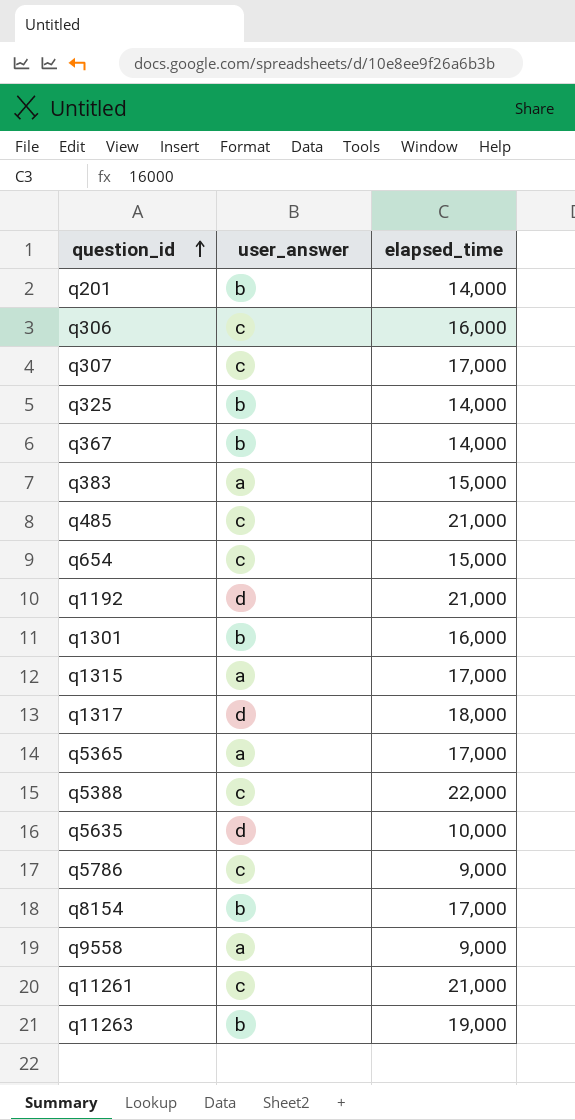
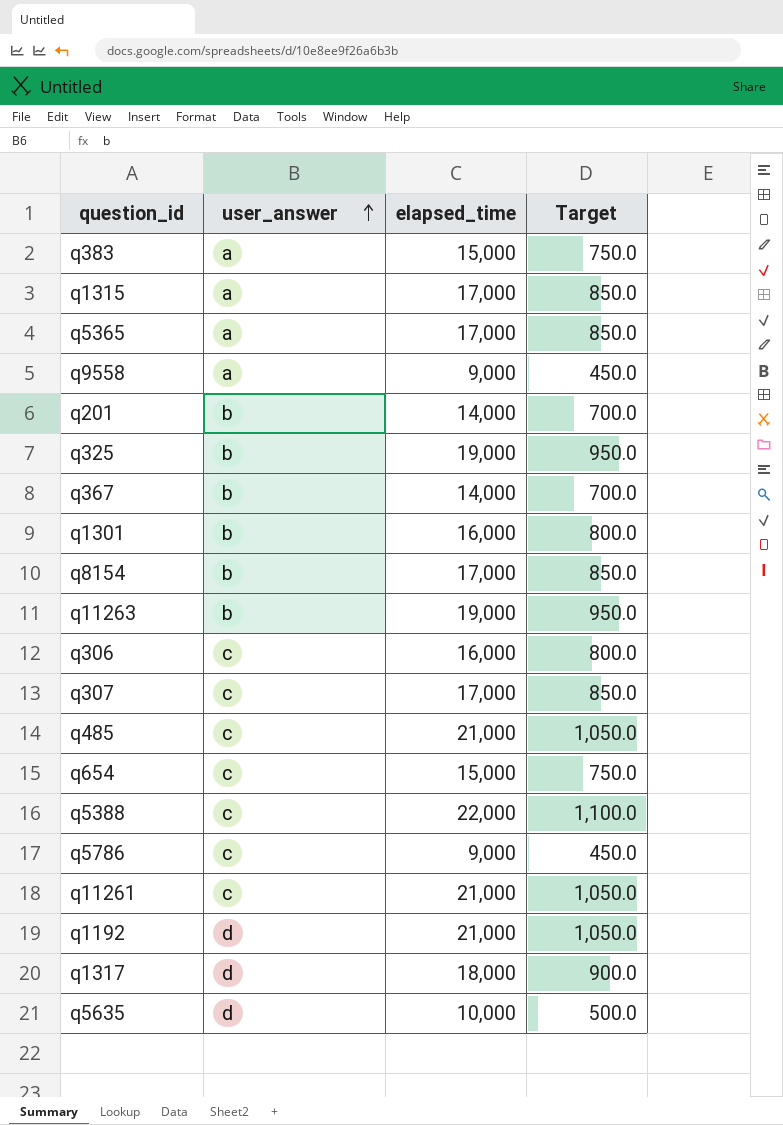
row order: question_id ascending -> user_answer ascending
column Target | formula: none -> [elapsed_time] * 0.05
q325 | elapsed_time: 14,000 -> 19,000

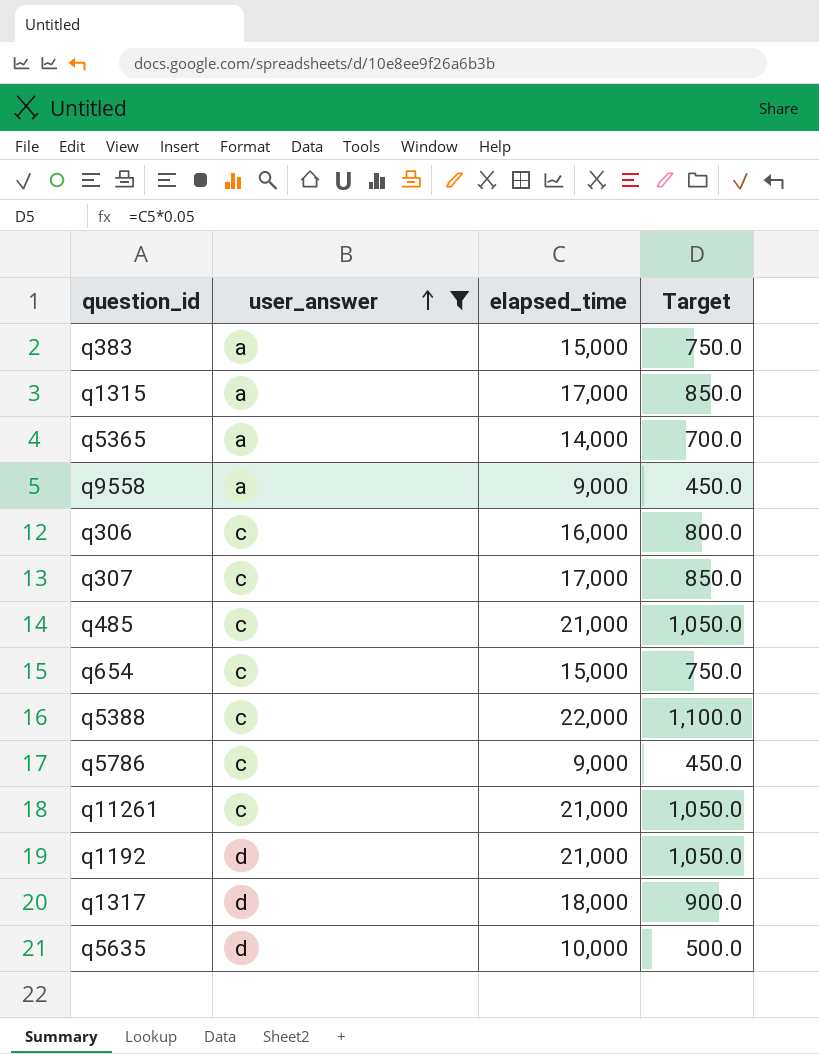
filter: none -> user_answer != b
q5365 | elapsed_time: 17,000 -> 14,000
q5365 | Target: 850.0 -> 700.0

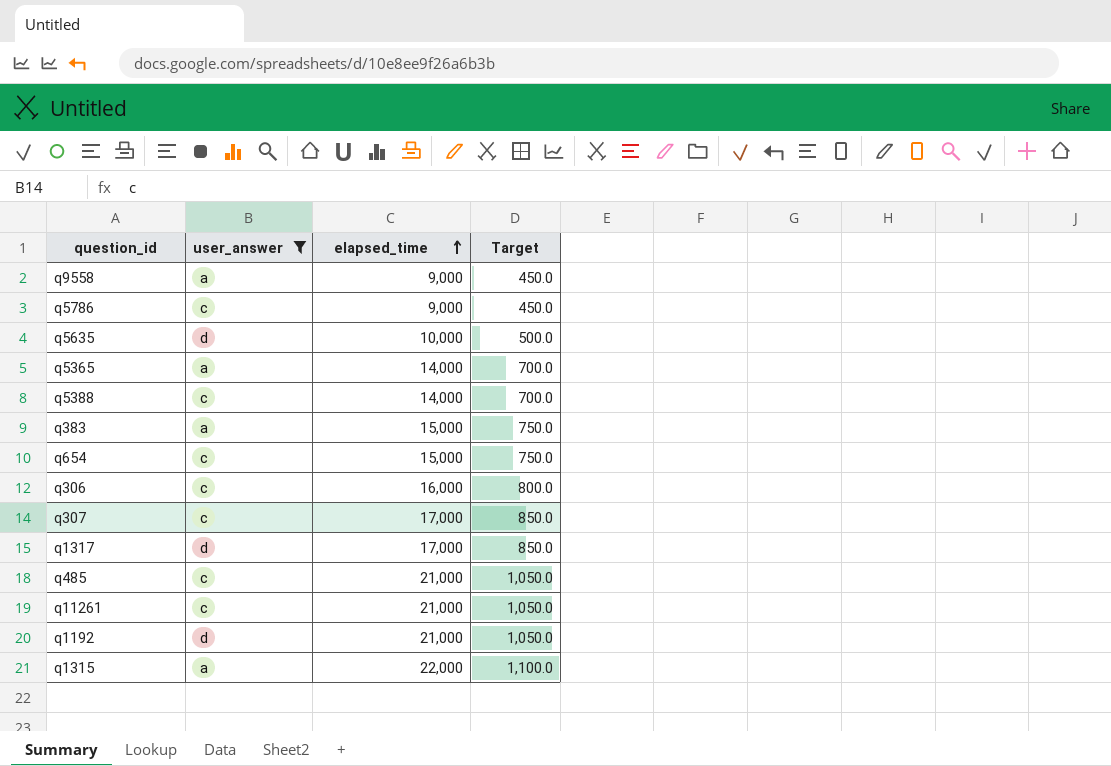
row order: user_answer ascending -> elapsed_time ascending
q5388 | elapsed_time: 22,000 -> 14,000
q5388 | Target: 1,100.0 -> 700.0
q1317 | elapsed_time: 18,000 -> 17,000
q1317 | Target: 900.0 -> 850.0
q1315 | elapsed_time: 17,000 -> 22,000
q1315 | Target: 850.0 -> 1,100.0

